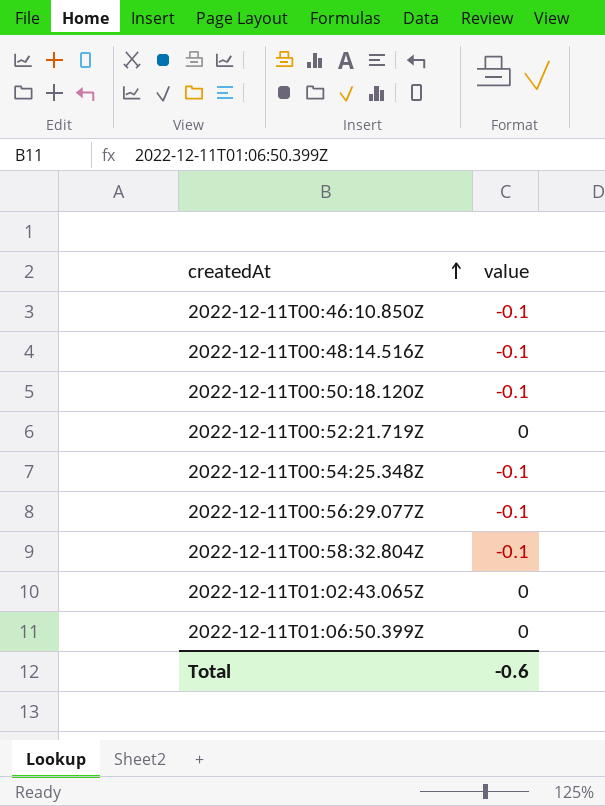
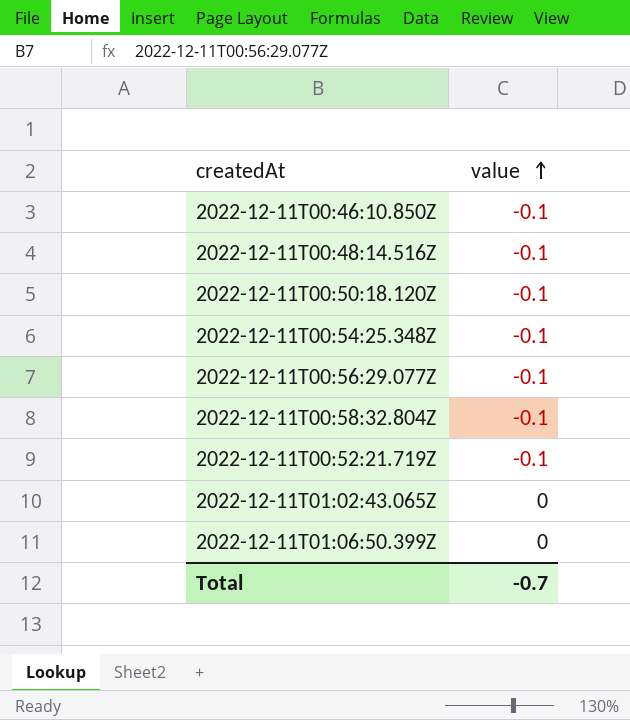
row order: createdAt ascending -> value ascending
2022-12-11T00:52:21.719Z | value: 0 -> -0.1
Total | value: -0.6 -> -0.7

